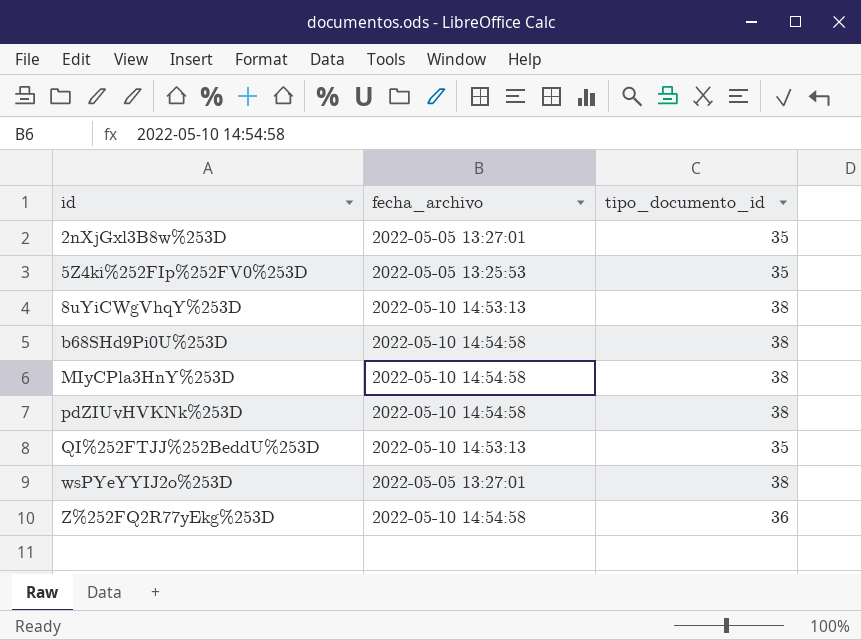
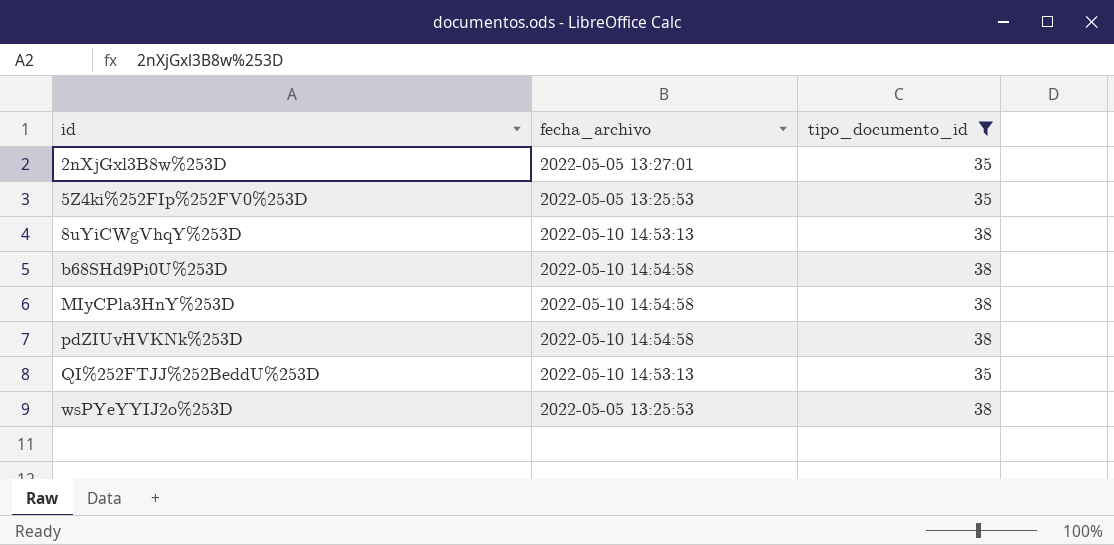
filter: none -> tipo_documento_id != 36
wsPYeYYIJ2o%253D | fecha_archivo: 2022-05-05 13:27:01 -> 2022-05-05 13:25:53

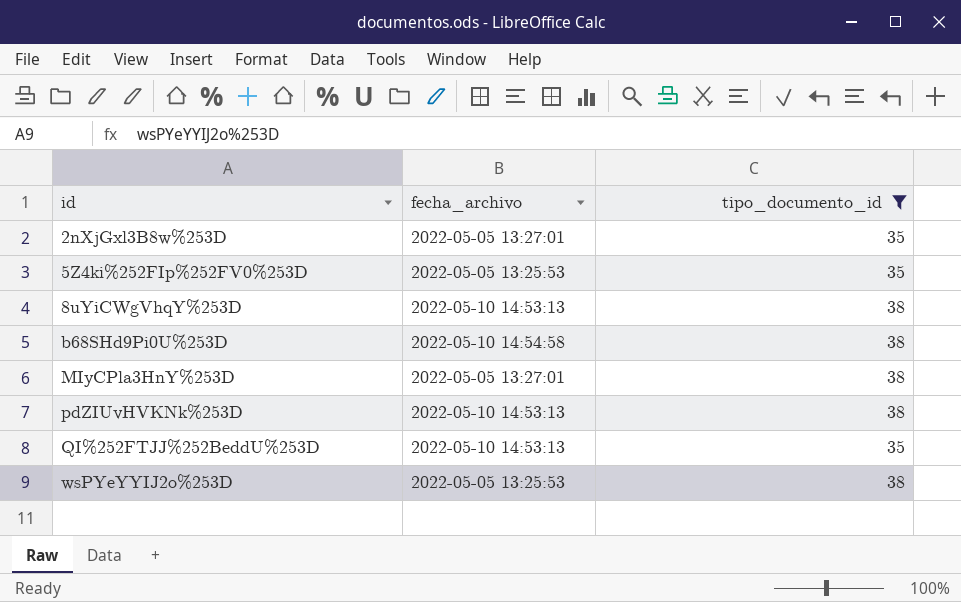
MIyCPla3HnY%253D | fecha_archivo: 2022-05-10 14:54:58 -> 2022-05-05 13:27:01
pdZIUvHVKNk%253D | fecha_archivo: 2022-05-10 14:54:58 -> 2022-05-10 14:53:13

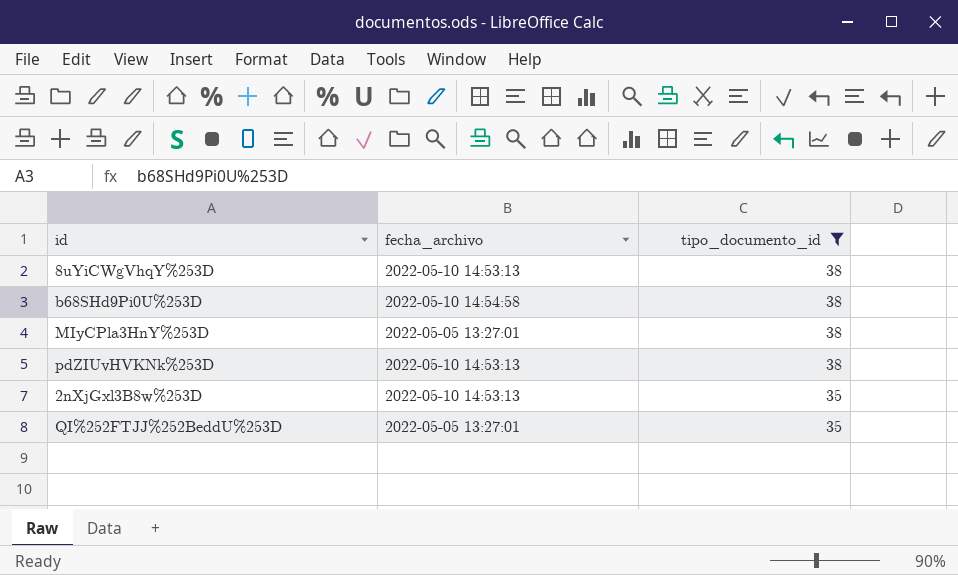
row order: id ascending -> tipo_documento_id descending
row 5Z4ki%252FIp%252FV0%253D: 2022-05-05 13:25:53 | 35 -> none
row wsPYeYYIJ2o%253D: 2022-05-05 13:25:53 | 38 -> none
2nXjGxl3B8w%253D | fecha_archivo: 2022-05-05 13:27:01 -> 2022-05-10 14:53:13
QI%252FTJJ%252BeddU%253D | fecha_archivo: 2022-05-10 14:53:13 -> 2022-05-05 13:27:01

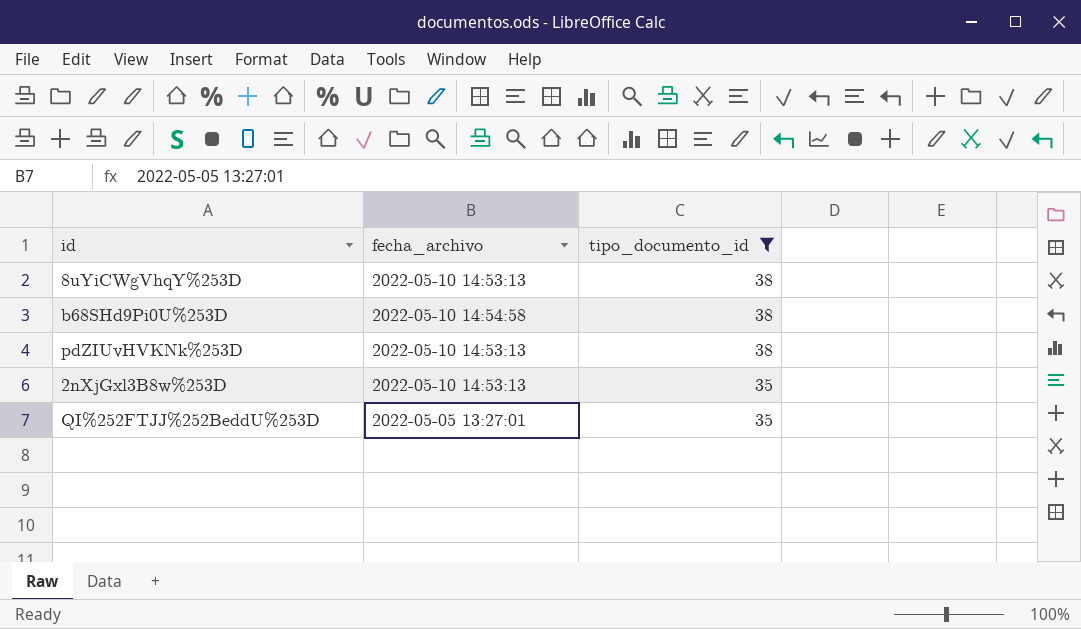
row MIyCPla3HnY%253D: 2022-05-05 13:27:01 | 38 -> none

